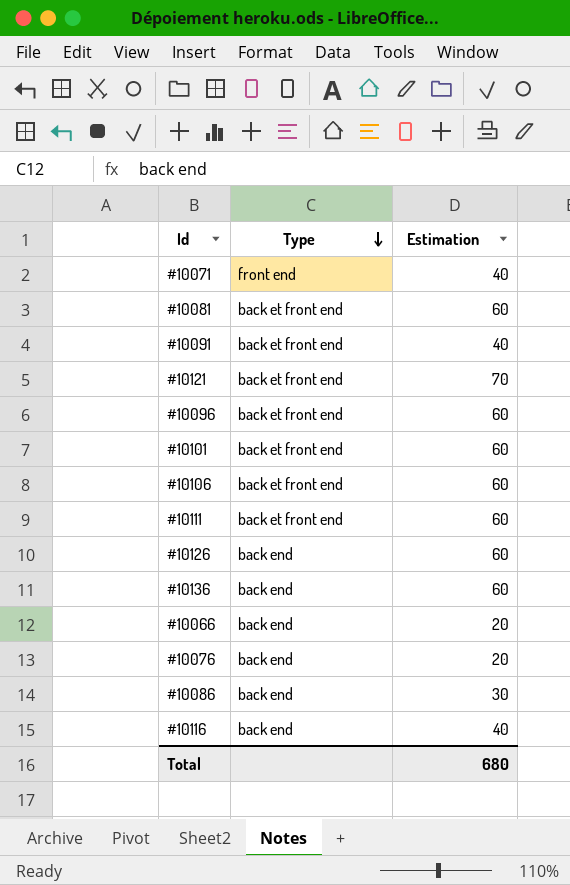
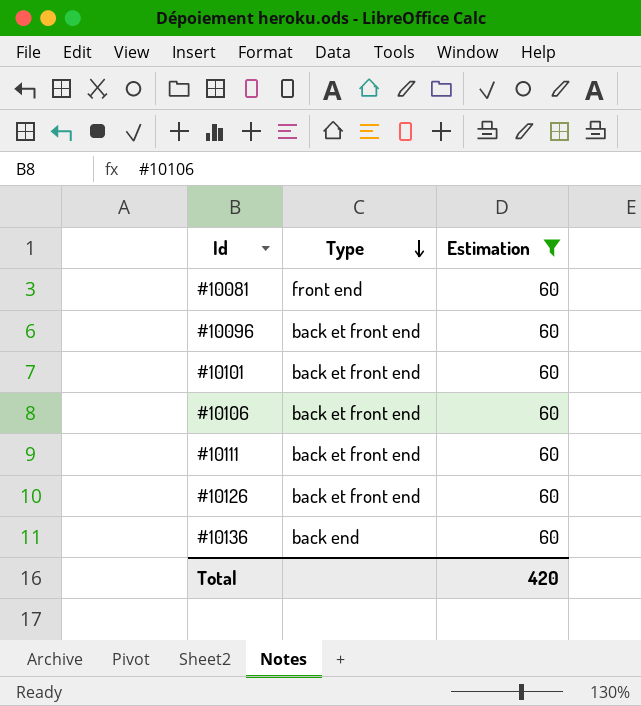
filter: none -> Estimation = 60
#10081 | Type: back et front end -> front end
#10126 | Type: back end -> back et front end
Total | Estimation: 680 -> 420

